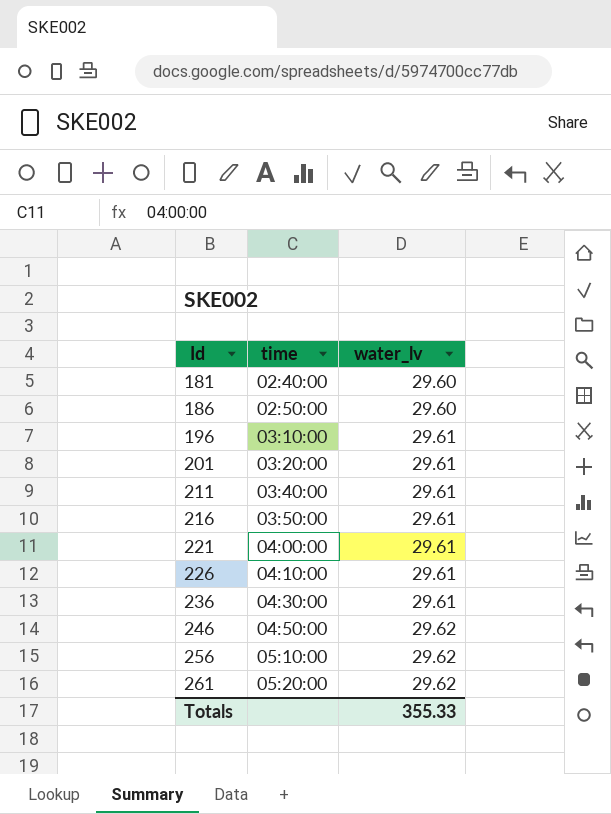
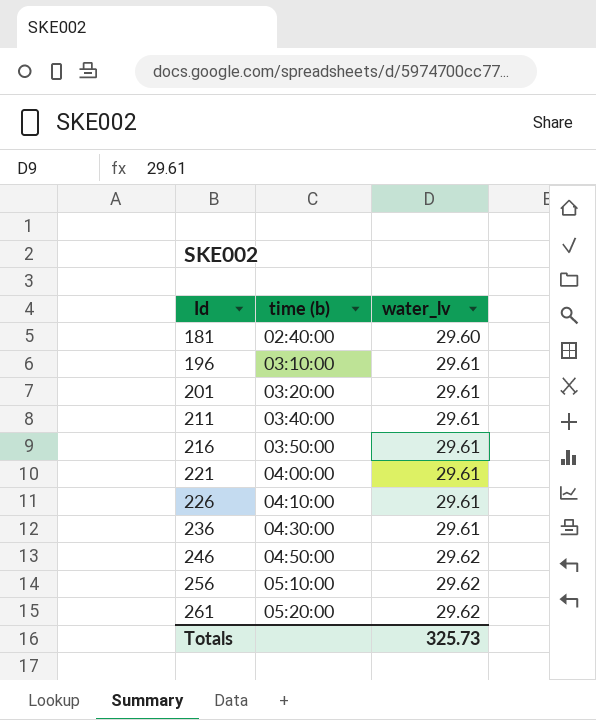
column name: time -> time (b)
row 186: 02:50:00 | 29.60 -> none
Totals | water_lv: 355.33 -> 325.73

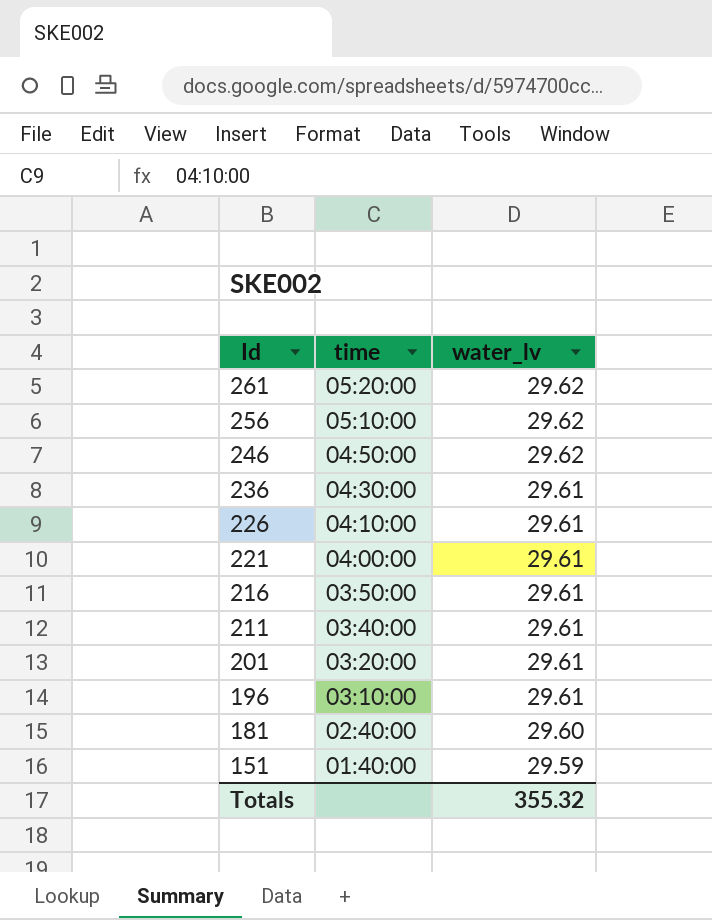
row order: Id ascending -> Id descending
column name: time (b) -> time
row 151: none -> 01:40:00 | 29.59
Totals | water_lv: 325.73 -> 355.32

